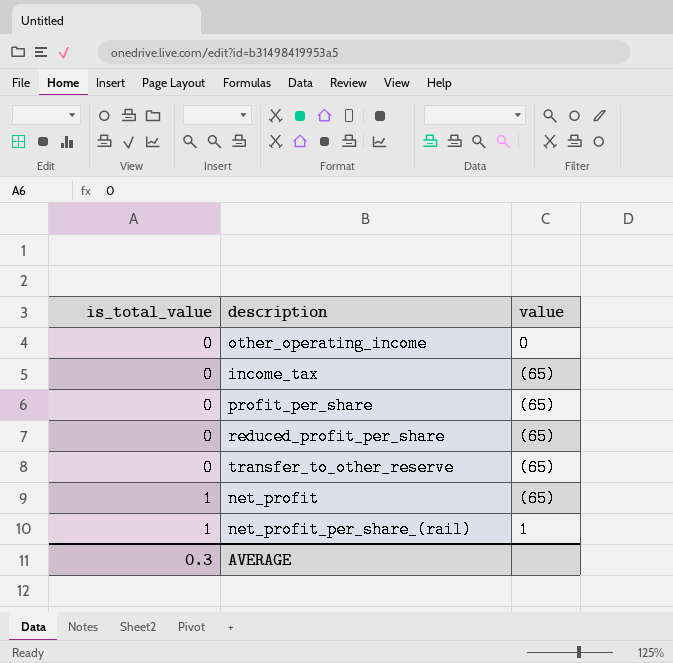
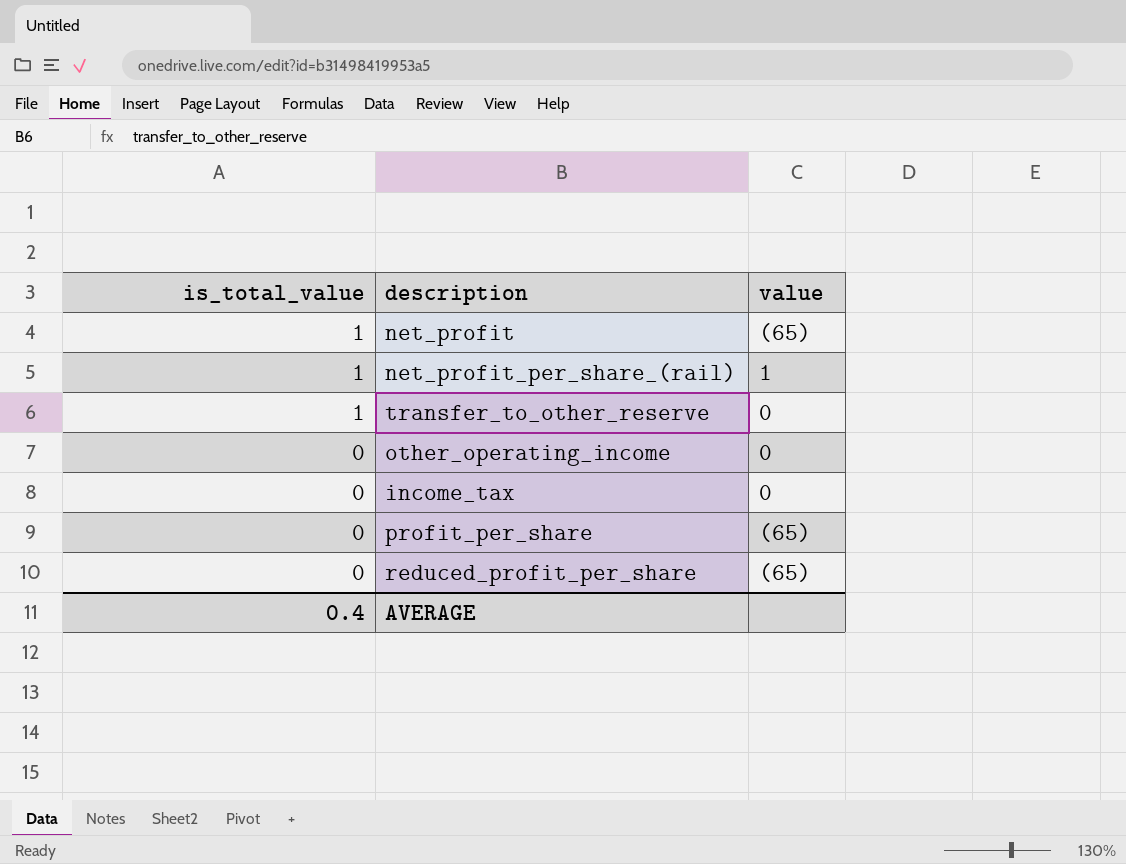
row order: is_total_value ascending -> is_total_value descending
transfer_to_other_reserve | is_total_value: 0 -> 1
transfer_to_other_reserve | value: (65) -> 0
income_tax | value: (65) -> 0
AVERAGE | is_total_value: 0.3 -> 0.4

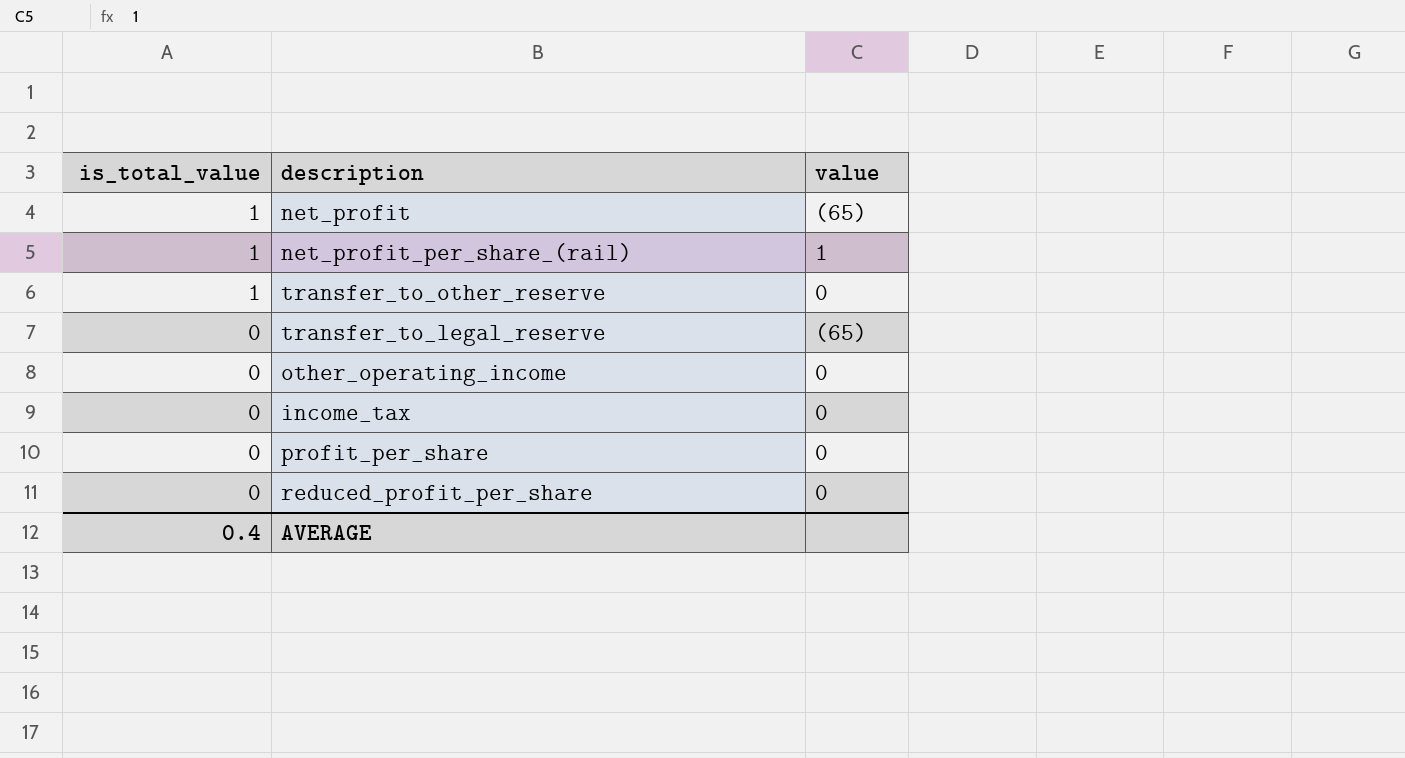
row transfer_to_legal_reserve: none -> 0 | (65)
profit_per_share | value: (65) -> 0
reduced_profit_per_share | value: (65) -> 0

